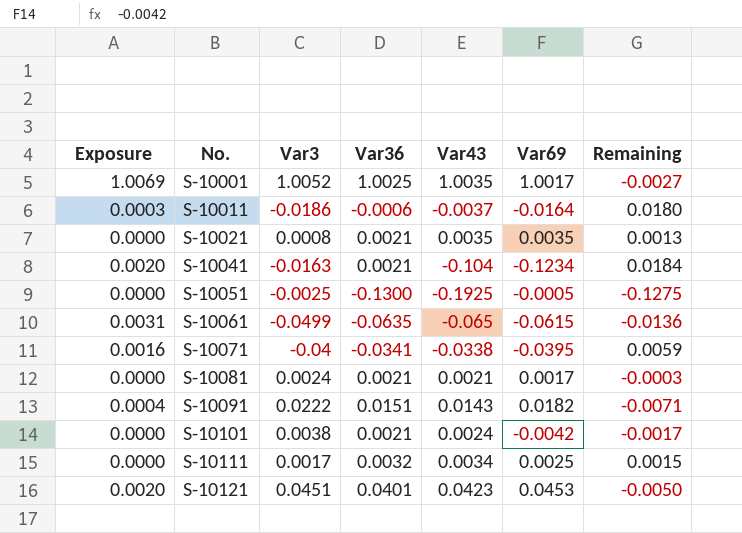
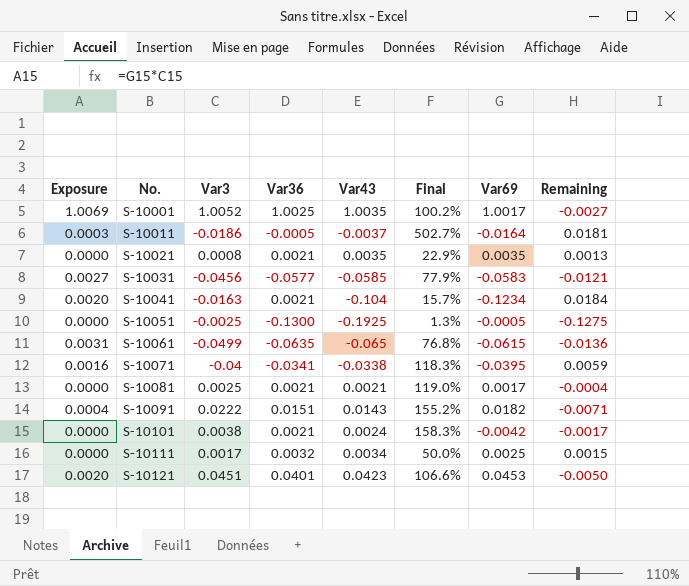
column Final | formula: none -> [Var3] / [Var43]
S-10011 | Var36: -0.0006 -> -0.0005
S-10011 | Remaining: 0.0180 -> 0.0181
row S-10031: none -> 0.0027 | -0.0456 | -0.0577 | -0.0585 | 77.9% | -0.0583 | -0.0121
S-10081 | Var3: 0.0024 -> 0.0025
S-10081 | Remaining: -0.0003 -> -0.0004

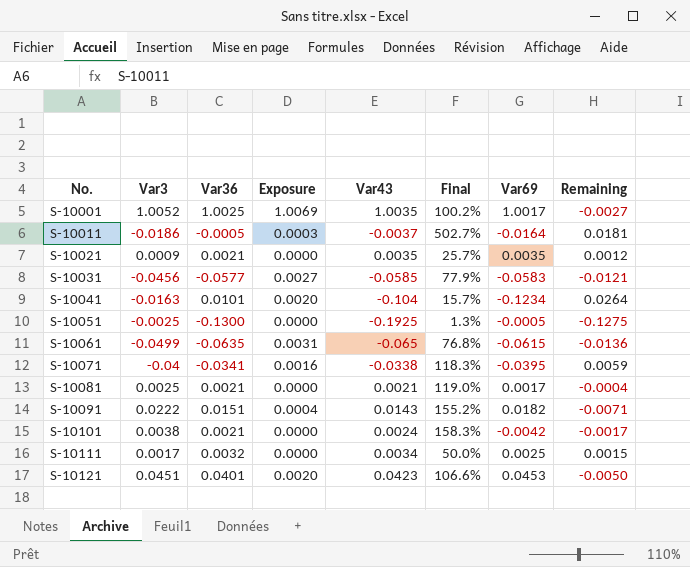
column Exposure | position: 1 -> 4
S-10021 | Var3: 0.0008 -> 0.0009
S-10021 | Final: 22.9% -> 25.7%
S-10021 | Remaining: 0.0013 -> 0.0012
S-10041 | Var36: 0.0021 -> 0.0101
S-10041 | Remaining: 0.0184 -> 0.0264

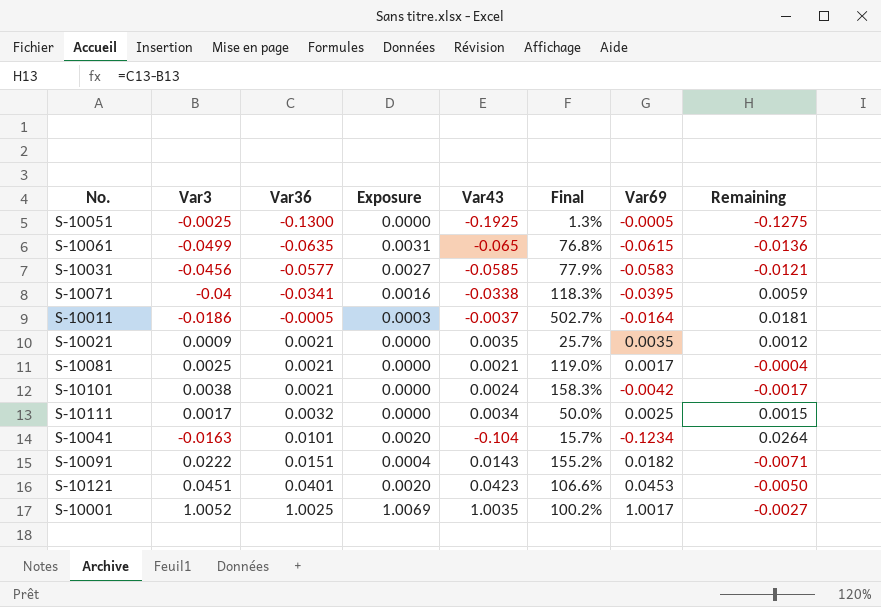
row order: No. ascending -> Var36 ascending

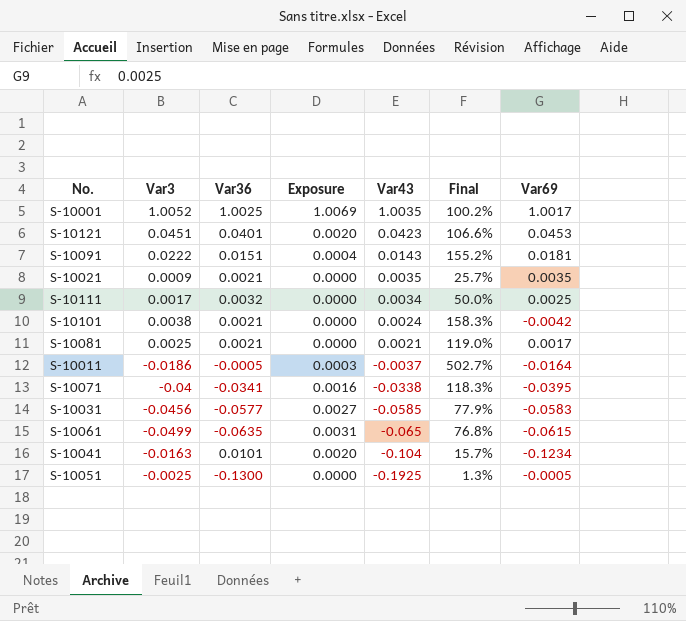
row order: Var36 ascending -> Var43 descending
column Remaining | formula: [Var36] - [Var3] -> none
S-10091 | Var69: 0.0182 -> 0.0181

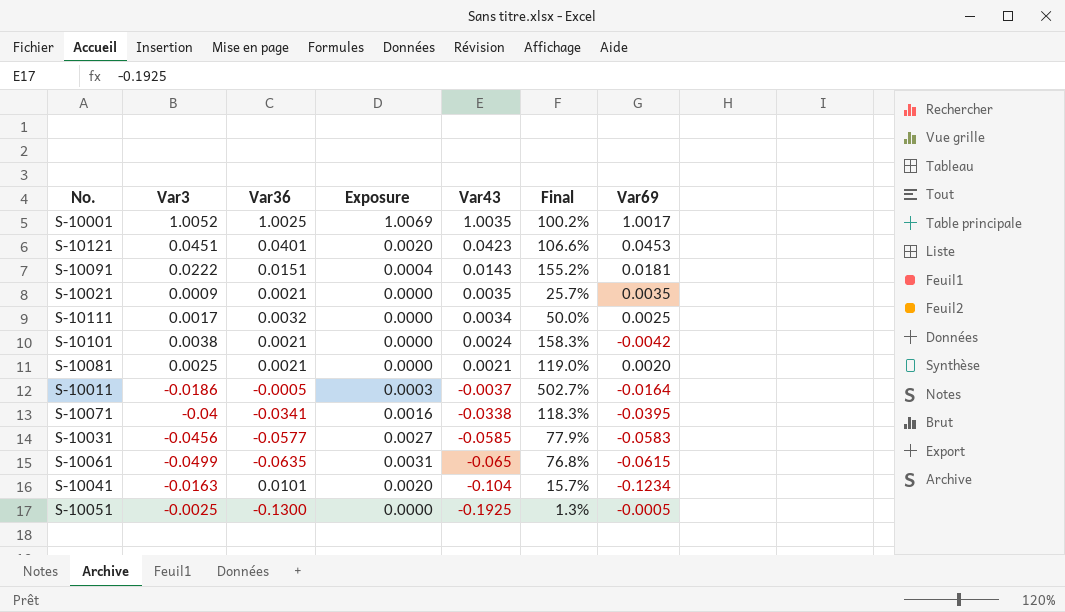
S-10081 | Var69: 0.0017 -> 0.0020

